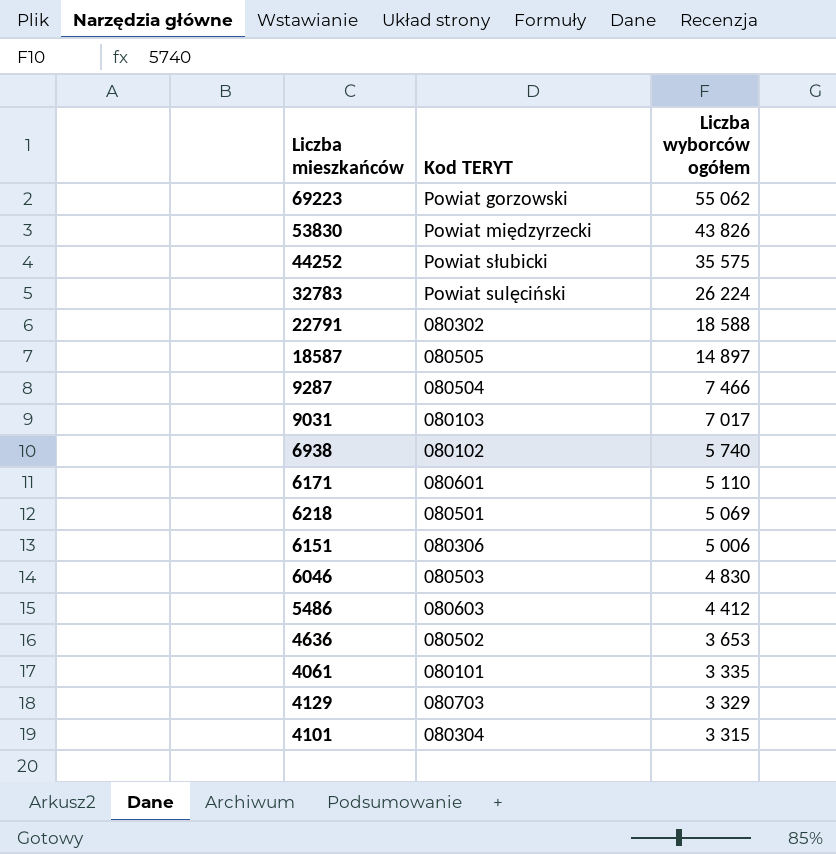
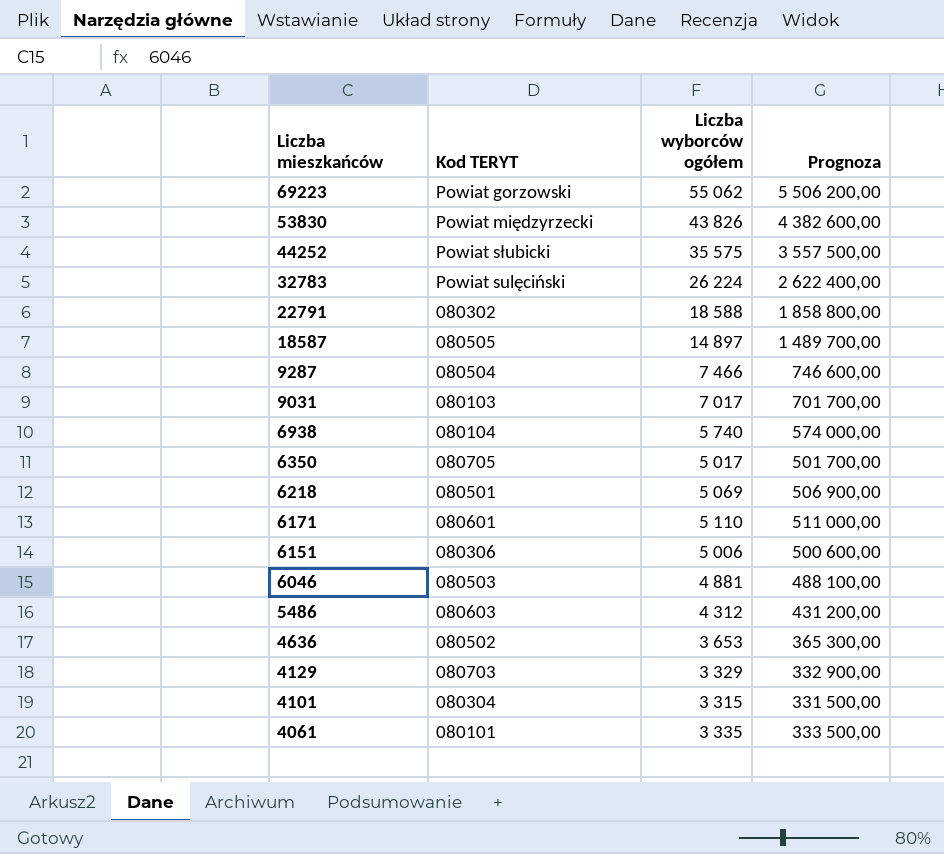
row order: Liczba wyborców ogółem descending -> Liczba mieszkańców descending
column Prognoza | formula: none -> [Liczba wyborców ogółem] * 100
6938 | Kod TERYT: 080102 -> 080104
row 6350: none -> 080705 | 5 017 | 501 700,00
6046 | Liczba wyborców ogółem: 4 830 -> 4 881
5486 | Liczba wyborców ogółem: 4 412 -> 4 312

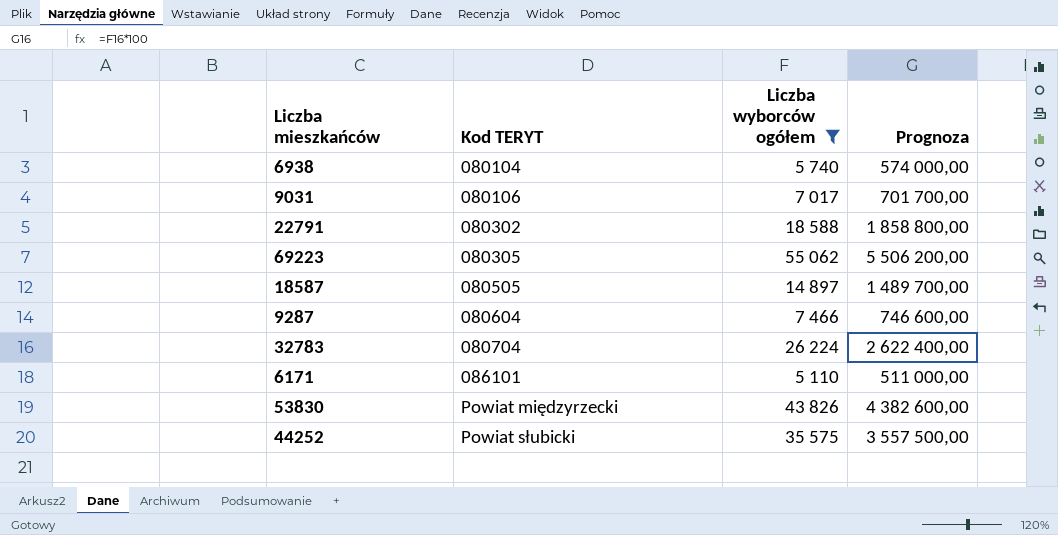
filter: none -> Liczba wyborców ogółem >= 5 110
row order: Liczba mieszkańców descending -> Kod TERYT ascending
9031 | Kod TERYT: 080103 -> 080106
69223 | Kod TERYT: Powiat gorzowski -> 080305
9287 | Kod TERYT: 080504 -> 080604
32783 | Kod TERYT: Powiat sulęciński -> 080704
6171 | Kod TERYT: 080601 -> 086101

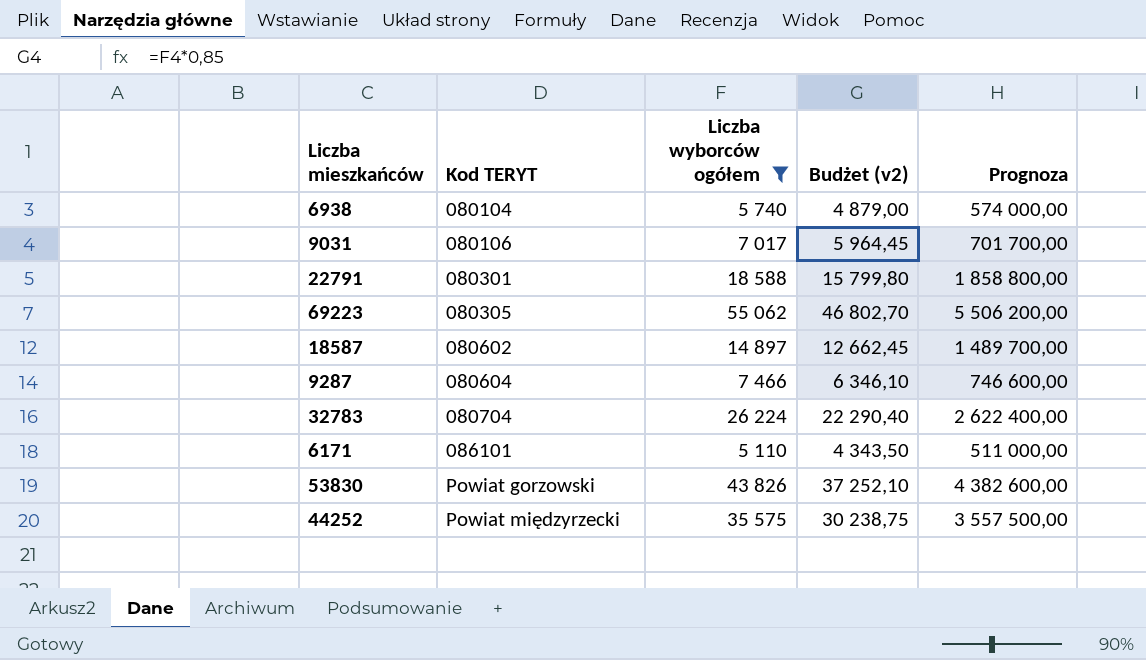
column Budżet (v2) | formula: none -> [Liczba wyborców ogółem] * 0,85
22791 | Kod TERYT: 080302 -> 080301
18587 | Kod TERYT: 080505 -> 080602
53830 | Kod TERYT: Powiat międzyrzecki -> Powiat gorzowski
44252 | Kod TERYT: Powiat słubicki -> Powiat międzyrzecki

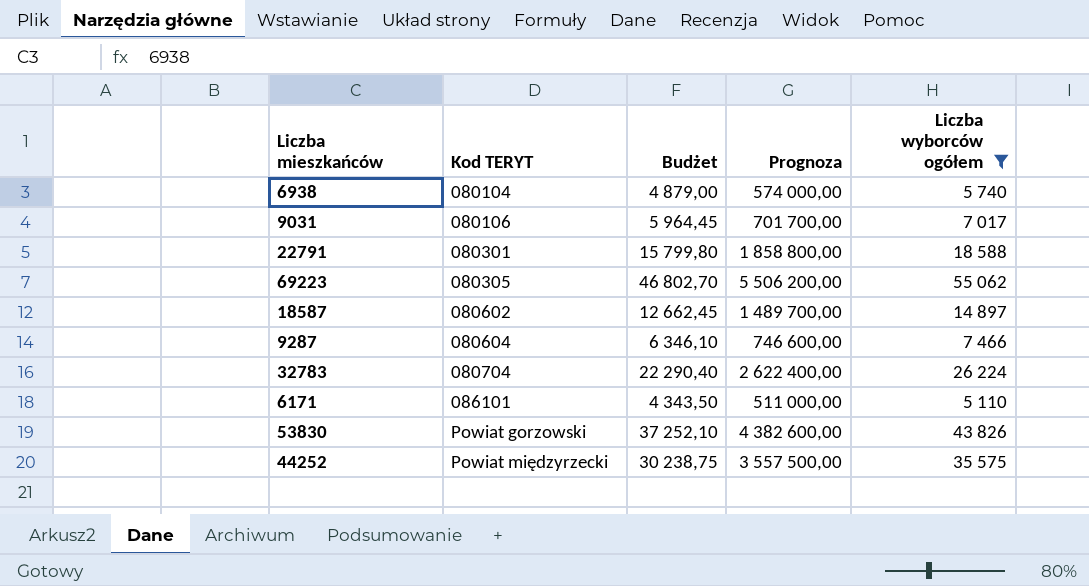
column name: Budżet (v2) -> Budżet
column Liczba wyborców ogółem | position: 3 -> 5

